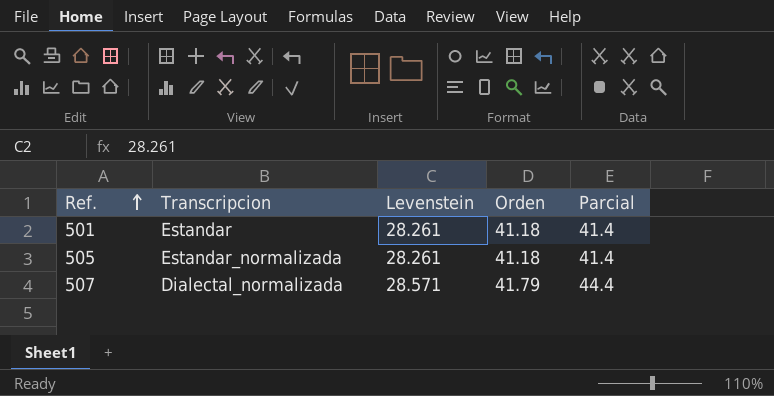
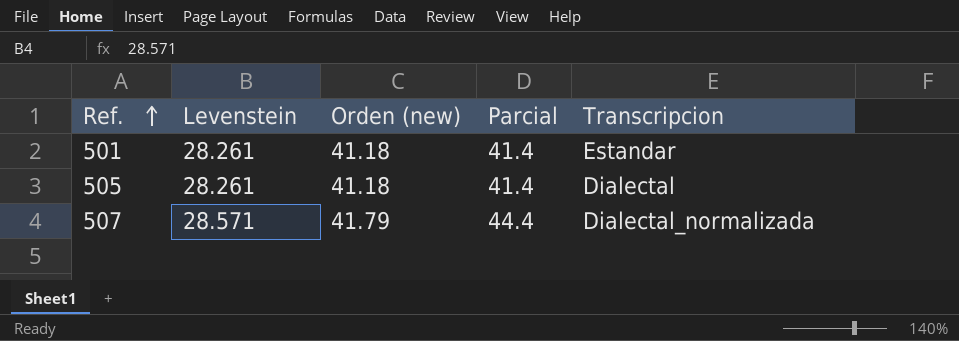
column name: Orden -> Orden (new)
column Transcripcion | position: 2 -> 5
505 | Transcripcion: Estandar_normalizada -> Dialectal

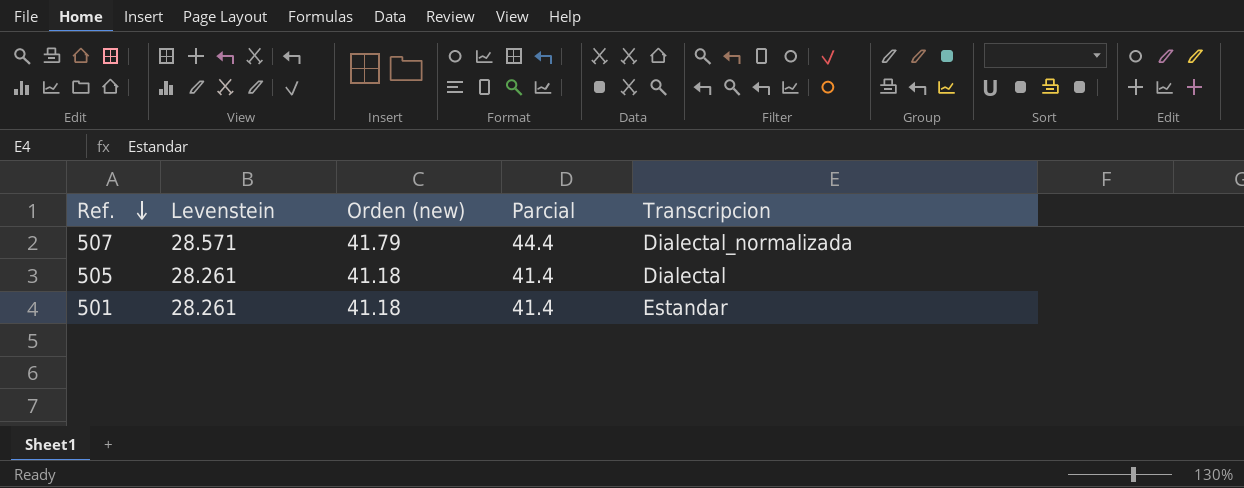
row order: Ref. ascending -> Ref. descending

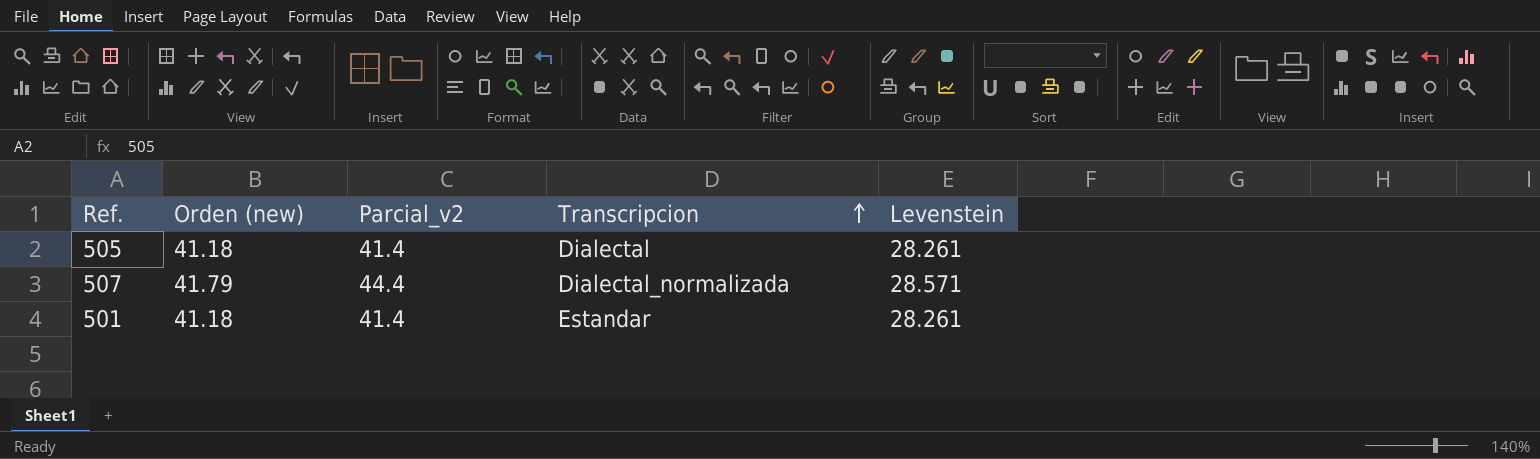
row order: Ref. descending -> Transcripcion ascending
column name: Parcial -> Parcial_v2
column Levenstein | position: 2 -> 5

